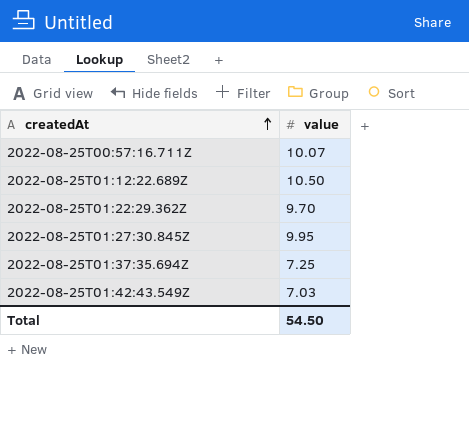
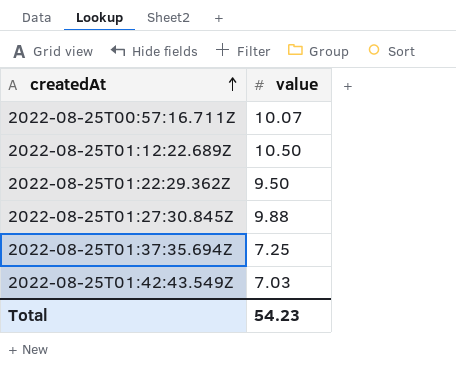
2022-08-25T01:22:29.362Z | value: 9.70 -> 9.50
2022-08-25T01:27:30.845Z | value: 9.95 -> 9.88
Total | value: 54.50 -> 54.23

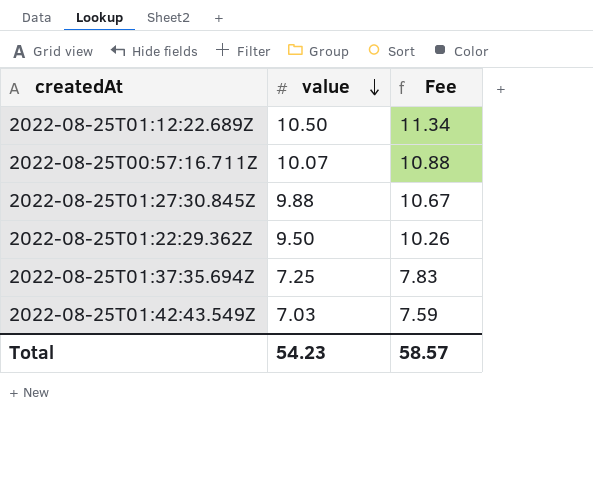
row order: createdAt ascending -> value descending
column Fee | formula: none -> [value] * 1.08

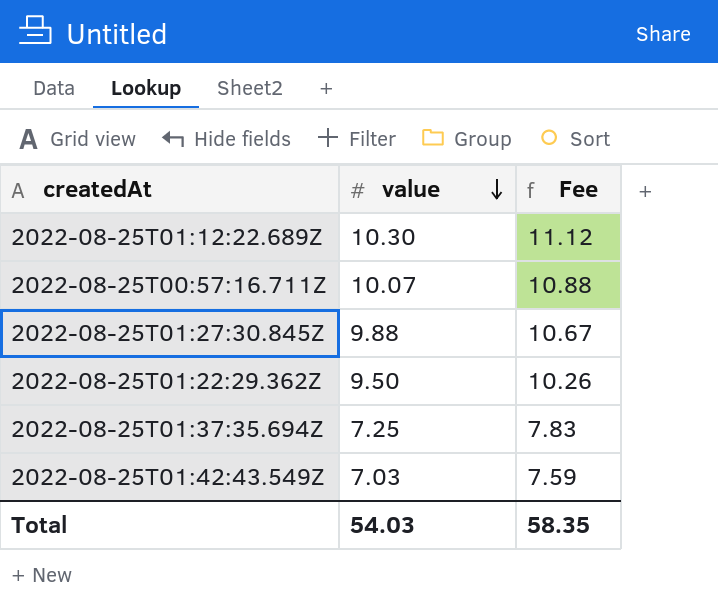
2022-08-25T01:12:22.689Z | value: 10.50 -> 10.30
2022-08-25T01:12:22.689Z | Fee: 11.34 -> 11.12
Total | value: 54.23 -> 54.03
Total | Fee: 58.57 -> 58.35

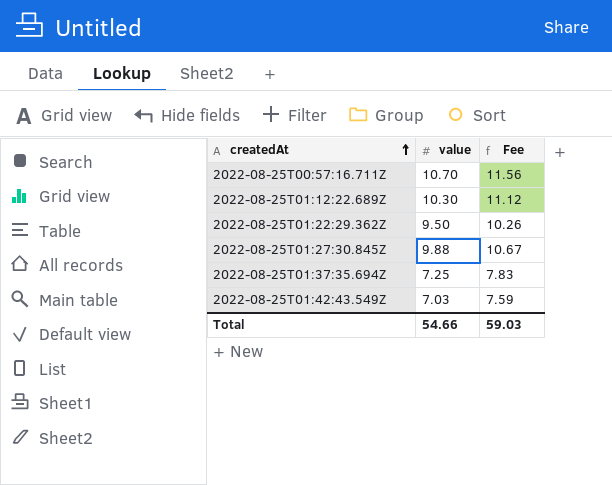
row order: value descending -> createdAt ascending
2022-08-25T00:57:16.711Z | value: 10.07 -> 10.70
2022-08-25T00:57:16.711Z | Fee: 10.88 -> 11.56
Total | value: 54.03 -> 54.66
Total | Fee: 58.35 -> 59.03

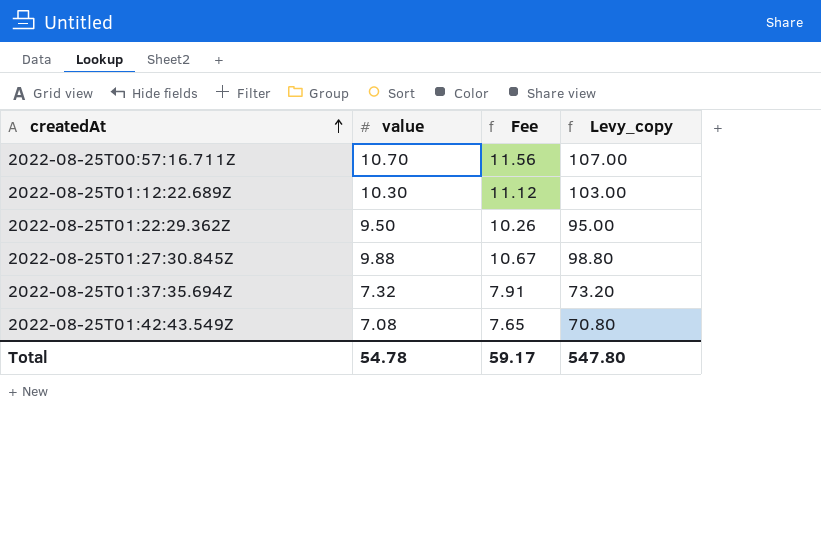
column Levy_copy | formula: none -> [value] * 10
2022-08-25T01:37:35.694Z | value: 7.25 -> 7.32
2022-08-25T01:37:35.694Z | Fee: 7.83 -> 7.91
2022-08-25T01:42:43.549Z | value: 7.03 -> 7.08
2022-08-25T01:42:43.549Z | Fee: 7.59 -> 7.65
Total | value: 54.66 -> 54.78
Total | Fee: 59.03 -> 59.17

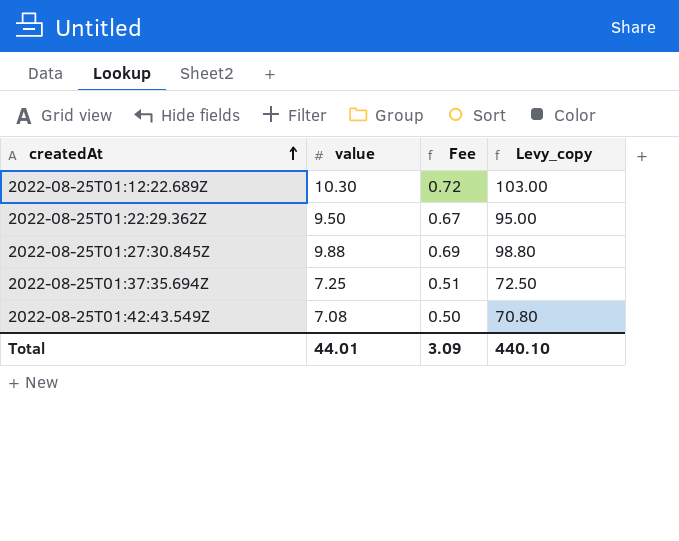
column Fee | formula: [value] * 1.08 -> [value] * 0.07
row 2022-08-25T00:57:16.711Z: 10.70 | 11.56 | 107.00 -> none
2022-08-25T01:37:35.694Z | value: 7.32 -> 7.25
2022-08-25T01:37:35.694Z | Levy_copy: 73.20 -> 72.50
Total | value: 54.78 -> 44.01
Total | Fee: 59.17 -> 3.09
Total | Levy_copy: 547.80 -> 440.10

